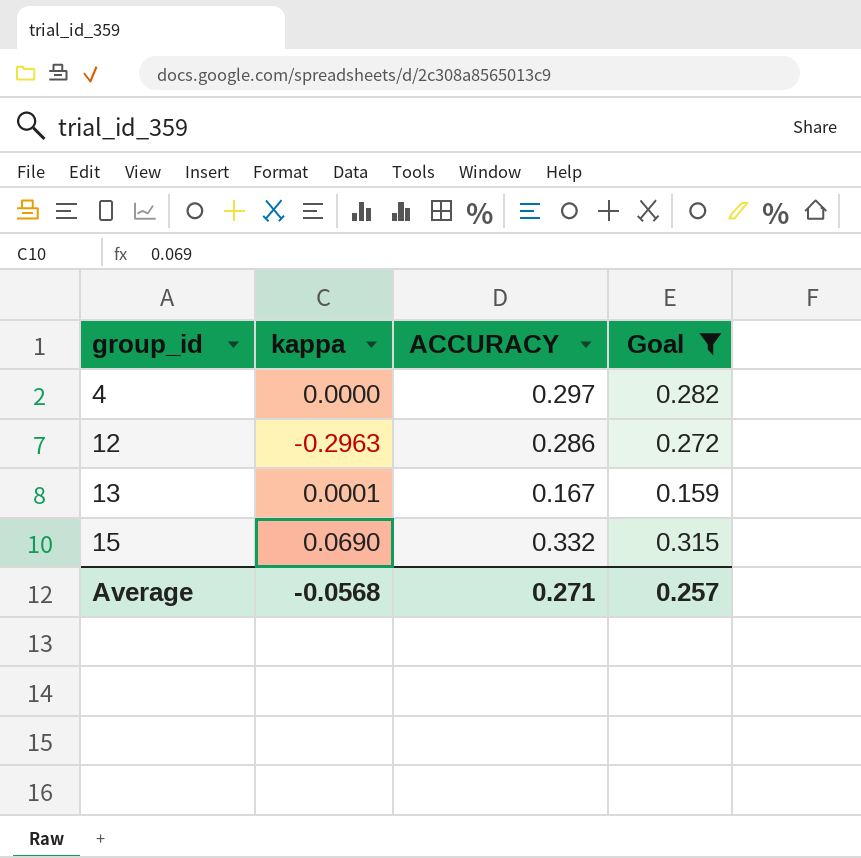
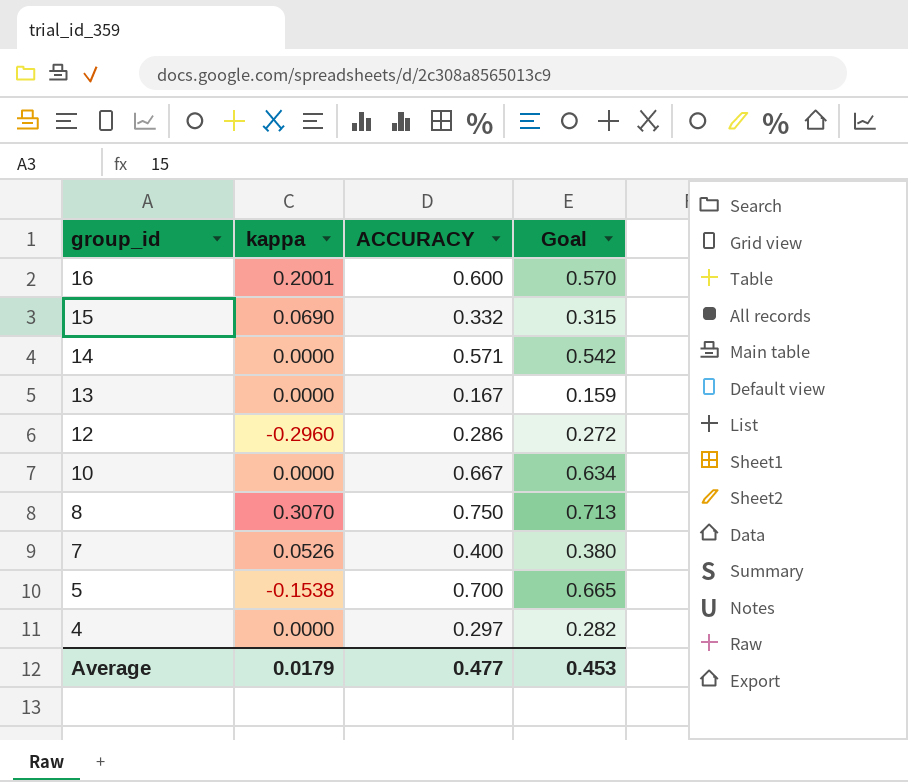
filter: Goal <= 0.315 -> none
row order: group_id ascending -> group_id descending
13 | kappa: 0.0001 -> 0.0000
12 | kappa: -0.2963 -> -0.2960
Average | kappa: -0.0568 -> 0.0179
Average | ACCURACY: 0.271 -> 0.477
Average | Goal: 0.257 -> 0.453

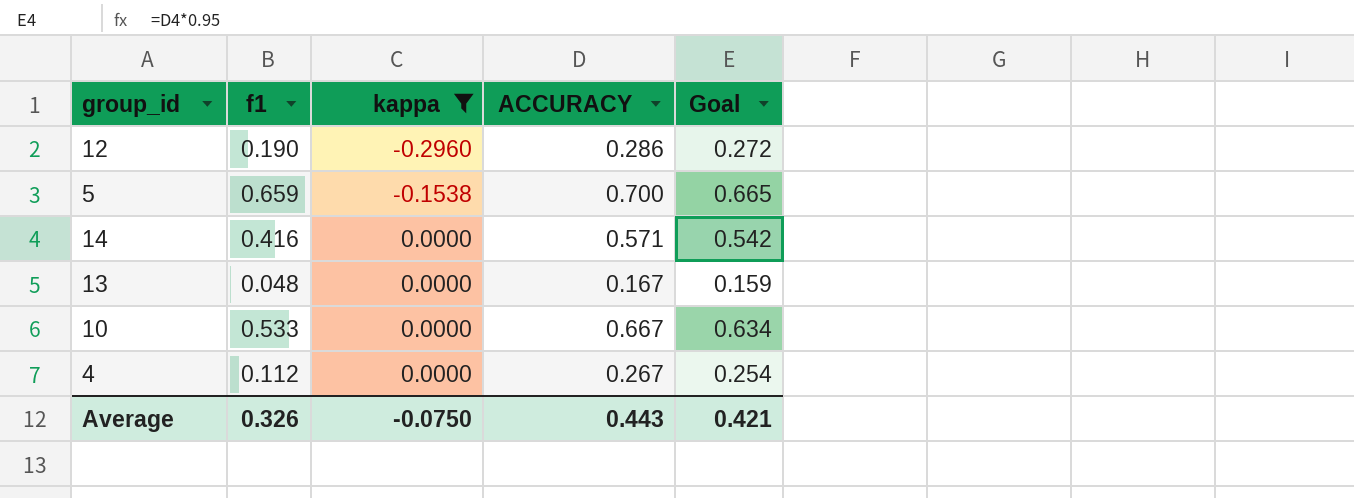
filter: none -> kappa <= 0.0000
row order: group_id descending -> kappa ascending
column f1 | position: none -> 2
4 | ACCURACY: 0.297 -> 0.267
4 | Goal: 0.282 -> 0.254
Average | kappa: 0.0179 -> -0.0750
Average | ACCURACY: 0.477 -> 0.443
Average | Goal: 0.453 -> 0.421

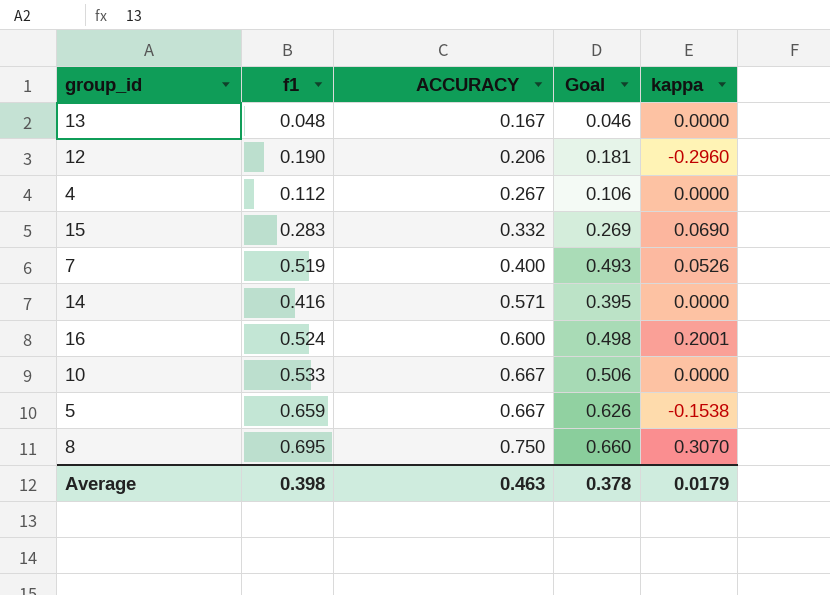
filter: kappa <= 0.0000 -> none
row order: kappa ascending -> ACCURACY ascending
column Goal | formula: [ACCURACY] * 0.95 -> [f1] * 0.95
column kappa | position: 3 -> 5
12 | ACCURACY: 0.286 -> 0.206
5 | ACCURACY: 0.700 -> 0.667
Average | f1: 0.326 -> 0.398
Average | ACCURACY: 0.443 -> 0.463
Average | Goal: 0.421 -> 0.378
Average | kappa: -0.0750 -> 0.0179

